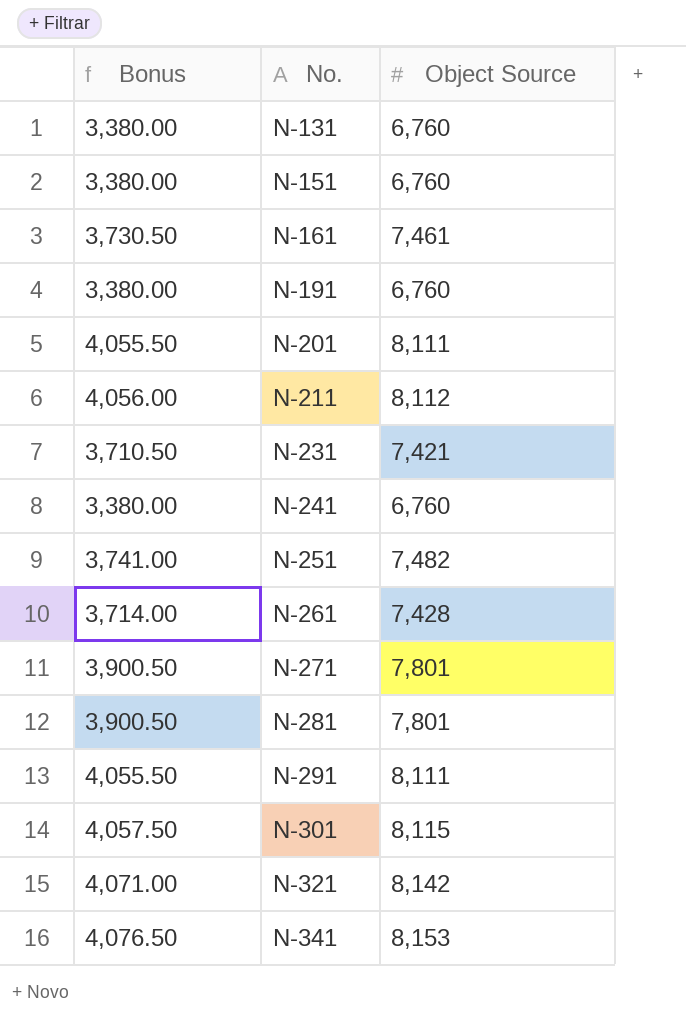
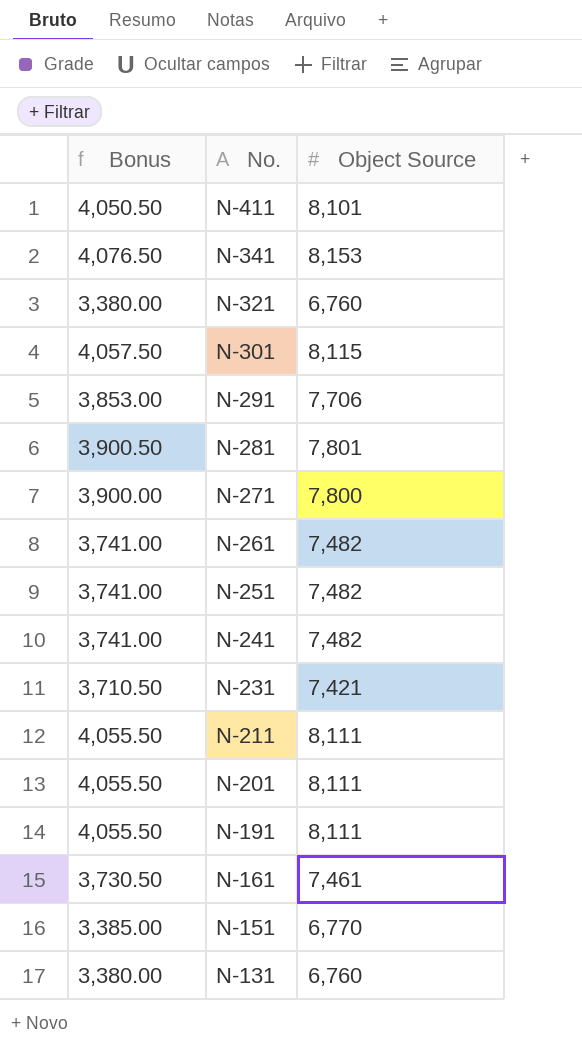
row order: No. ascending -> No. descending
row N-411: none -> 4,050.50 | 8,101
N-321 | Bonus: 4,071.00 -> 3,380.00
N-321 | Object Source: 8,142 -> 6,760
N-291 | Bonus: 4,055.50 -> 3,853.00
N-291 | Object Source: 8,111 -> 7,706
N-271 | Bonus: 3,900.50 -> 3,900.00
N-271 | Object Source: 7,801 -> 7,800
N-261 | Bonus: 3,714.00 -> 3,741.00
N-261 | Object Source: 7,428 -> 7,482
N-241 | Bonus: 3,380.00 -> 3,741.00
N-241 | Object Source: 6,760 -> 7,482
N-211 | Bonus: 4,056.00 -> 4,055.50
N-211 | Object Source: 8,112 -> 8,111
N-191 | Bonus: 3,380.00 -> 4,055.50
N-191 | Object Source: 6,760 -> 8,111
N-151 | Bonus: 3,380.00 -> 3,385.00
N-151 | Object Source: 6,760 -> 6,770

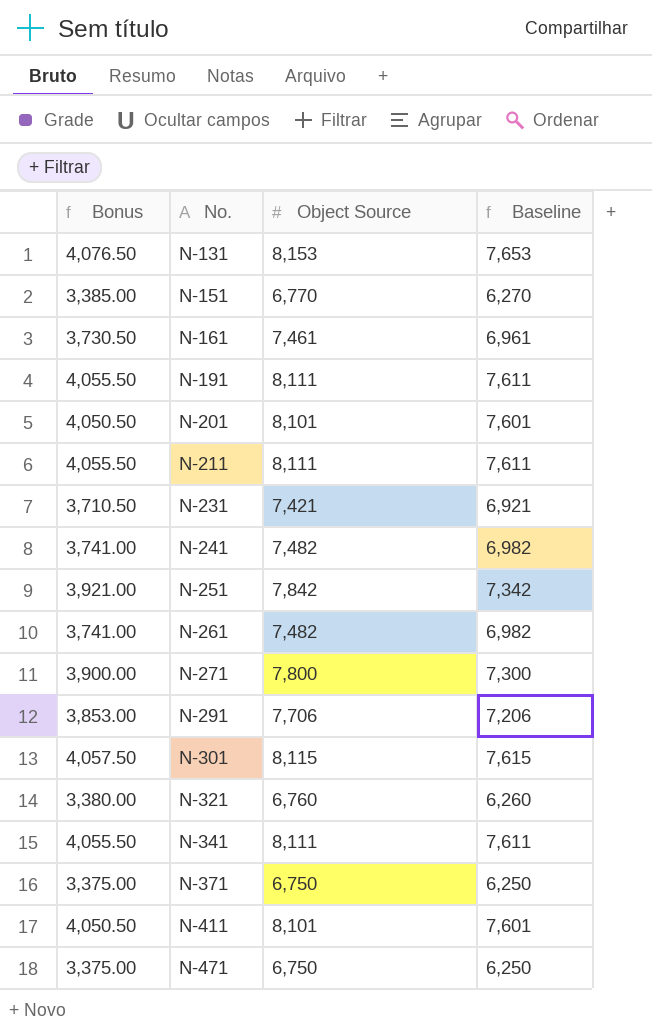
row order: No. descending -> No. ascending
column Baseline | formula: none -> [Object Source] - 500
row N-281: 3,900.50 | 7,801 -> none
N-131 | Bonus: 3,380.00 -> 4,076.50
N-131 | Object Source: 6,760 -> 8,153
N-201 | Bonus: 4,055.50 -> 4,050.50
N-201 | Object Source: 8,111 -> 8,101
N-251 | Bonus: 3,741.00 -> 3,921.00
N-251 | Object Source: 7,482 -> 7,842
N-341 | Bonus: 4,076.50 -> 4,055.50
N-341 | Object Source: 8,153 -> 8,111
row N-371: none -> 3,375.00 | 6,750 | 6,250
row N-471: none -> 3,375.00 | 6,750 | 6,250

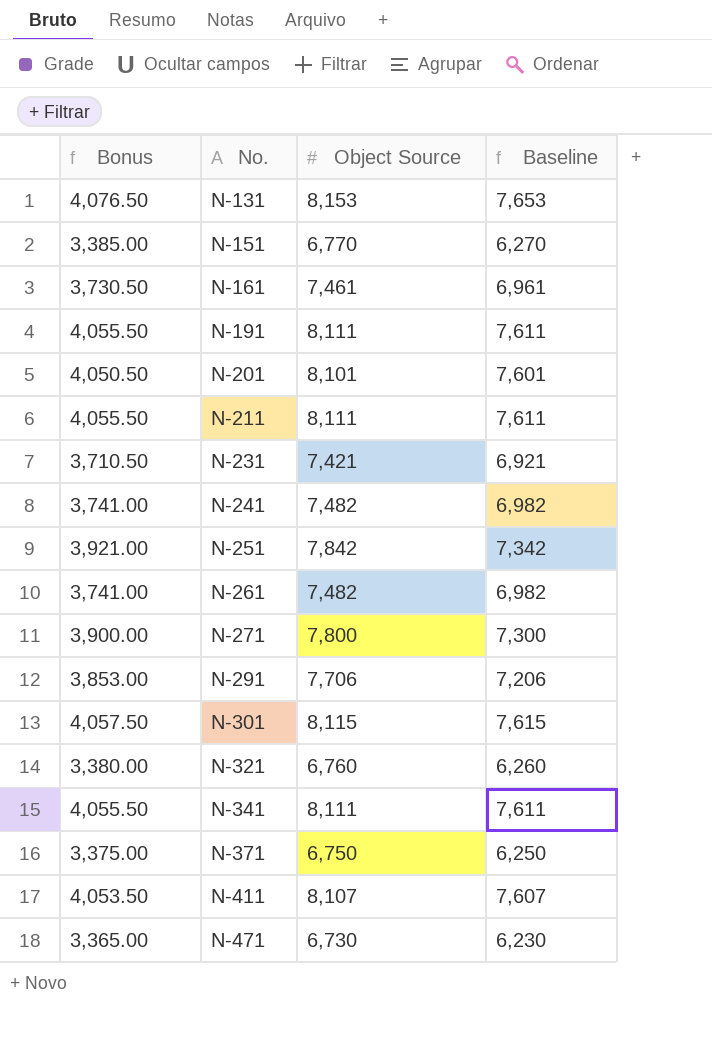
N-411 | Bonus: 4,050.50 -> 4,053.50
N-411 | Object Source: 8,101 -> 8,107
N-411 | Baseline: 7,601 -> 7,607
N-471 | Bonus: 3,375.00 -> 3,365.00
N-471 | Object Source: 6,750 -> 6,730
N-471 | Baseline: 6,250 -> 6,230

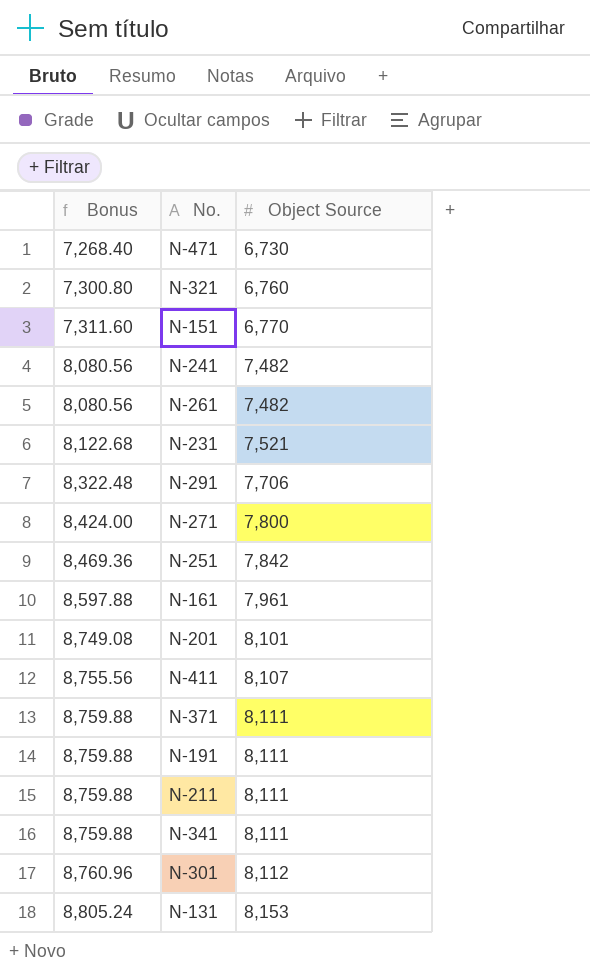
row order: No. ascending -> Bonus ascending
column Baseline | formula: [Object Source] - 500 -> none
column Bonus | formula: [Object Source] * 0.5 -> [Object Source] * 1.08
N-231 | Object Source: 7,421 -> 7,521
N-161 | Object Source: 7,461 -> 7,961
N-371 | Object Source: 6,750 -> 8,111
N-301 | Object Source: 8,115 -> 8,112

